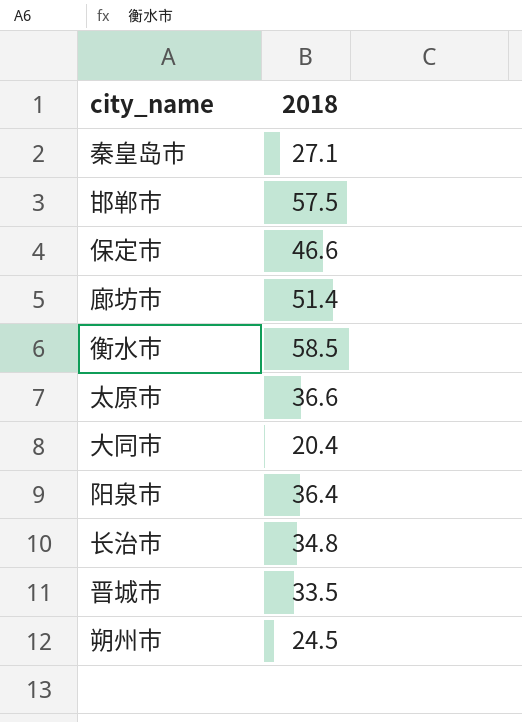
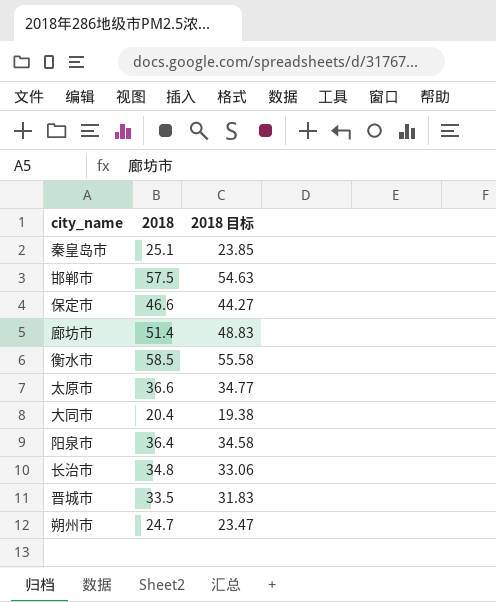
column 2018 目标 | formula: none -> [2018] * 0.95
秦皇岛市 | 2018: 27.1 -> 25.1
朔州市 | 2018: 24.5 -> 24.7

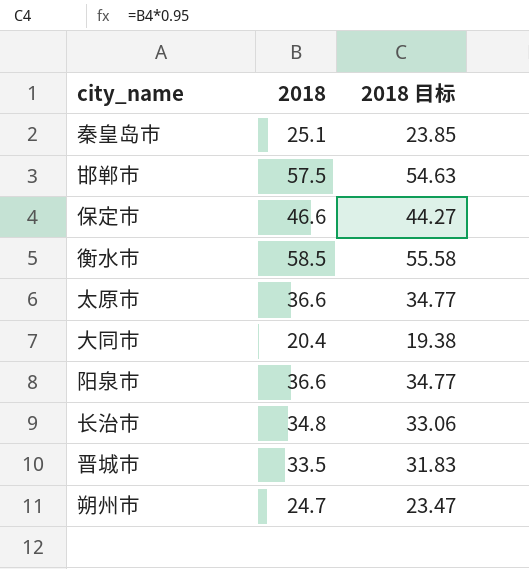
row 廊坊市: 51.4 | 48.83 -> none
阳泉市 | 2018: 36.4 -> 36.6
阳泉市 | 2018 目标: 34.58 -> 34.77

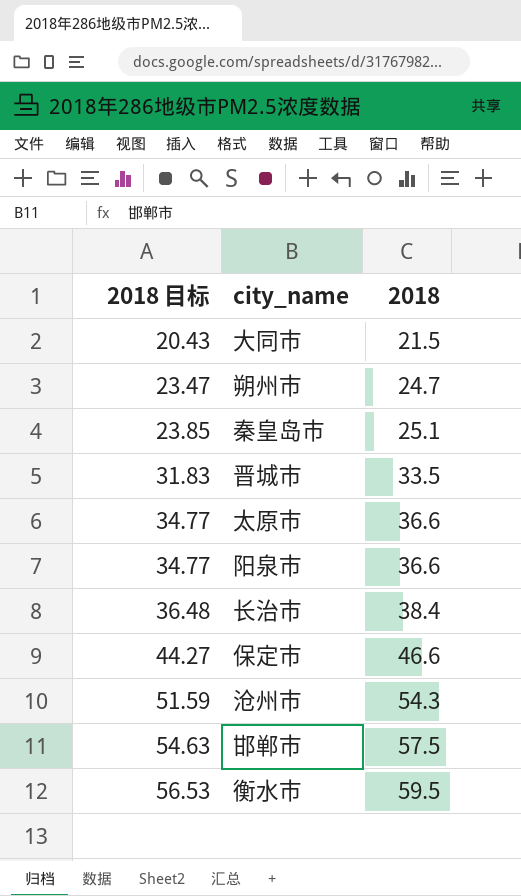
row order: none -> 2018 目标 ascending
column 2018 目标 | position: 3 -> 1
大同市 | 2018 目标: 19.38 -> 20.43
大同市 | 2018: 20.4 -> 21.5
长治市 | 2018 目标: 33.06 -> 36.48
长治市 | 2018: 34.8 -> 38.4
row 沧州市: none -> 51.59 | 54.3
衡水市 | 2018 目标: 55.58 -> 56.53
衡水市 | 2018: 58.5 -> 59.5

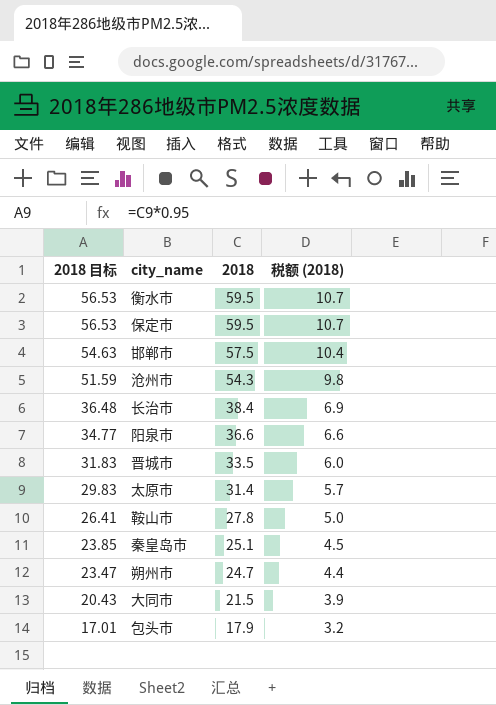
row order: 2018 目标 ascending -> 2018 目标 descending
column 税额 (2018) | formula: none -> [2018] * 0.18
保定市 | 2018 目标: 44.27 -> 56.53
保定市 | 2018: 46.6 -> 59.5
太原市 | 2018 目标: 34.77 -> 29.83
太原市 | 2018: 36.6 -> 31.4
row 鞍山市: none -> 26.41 | 27.8 | 5.0
row 包头市: none -> 17.01 | 17.9 | 3.2

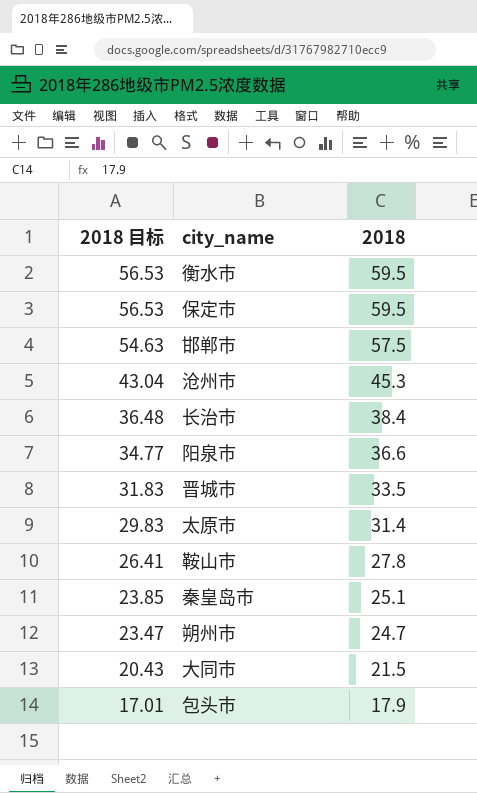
column 税额 (2018) | formula: [2018] * 0.18 -> none
沧州市 | 2018 目标: 51.59 -> 43.04
沧州市 | 2018: 54.3 -> 45.3

